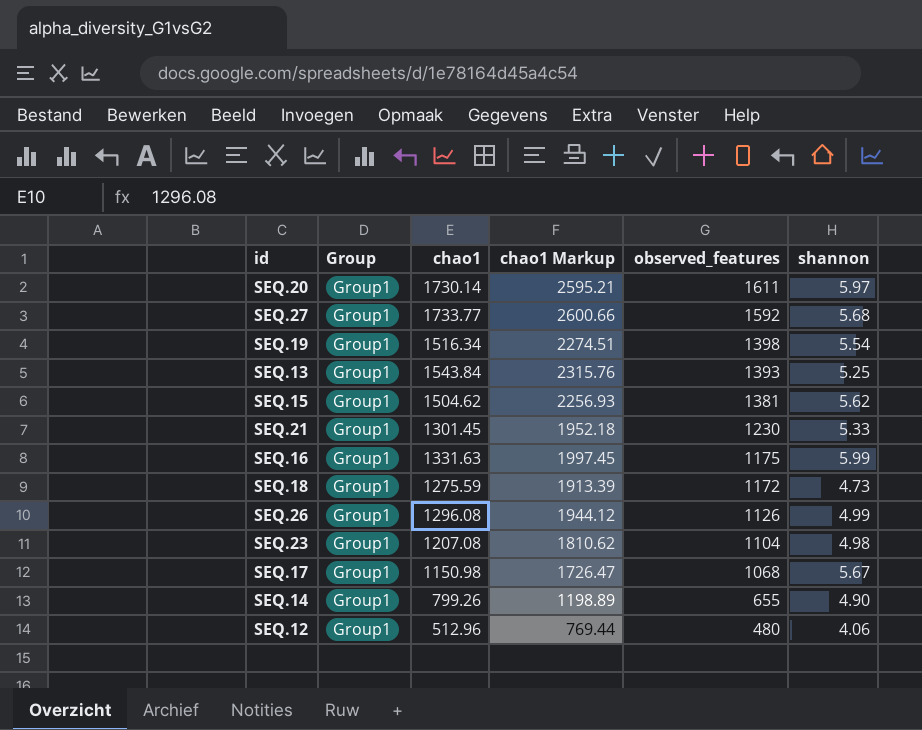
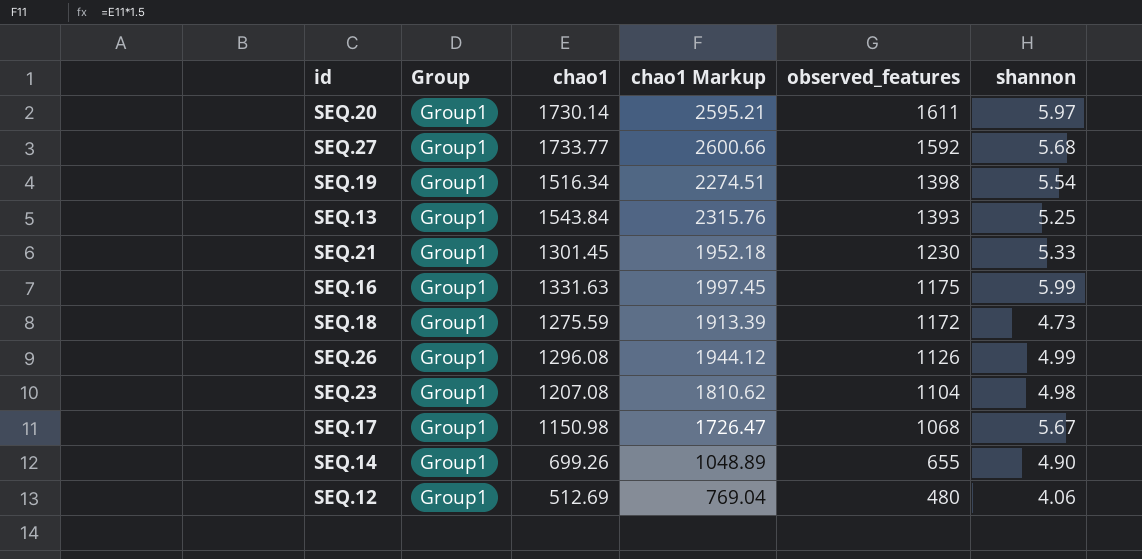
row SEQ.15: Group1 | 1504.62 | 2256.93 | 1381 | 5.62 -> none
SEQ.14 | chao1: 799.26 -> 699.26
SEQ.14 | chao1 Markup: 1198.89 -> 1048.89
SEQ.12 | chao1: 512.96 -> 512.69
SEQ.12 | chao1 Markup: 769.44 -> 769.04

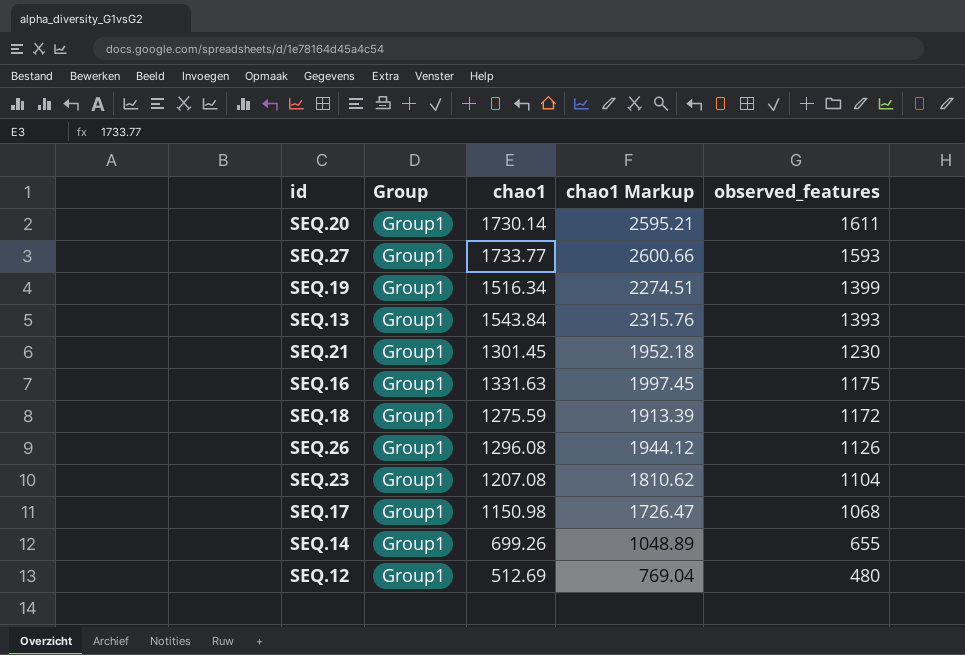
column shannon | position: 6 -> none
SEQ.27 | observed_features: 1592 -> 1593
SEQ.19 | observed_features: 1398 -> 1399

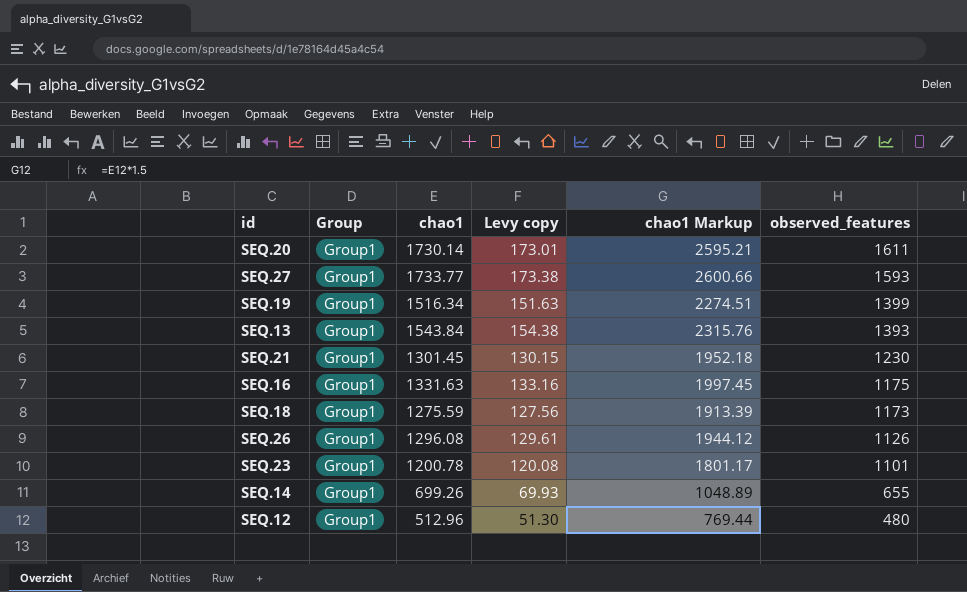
column Levy copy | formula: none -> [chao1] * 0.1
row SEQ.17: Group1 | 1150.98 | 1726.47 | 1068 -> none
SEQ.18 | observed_features: 1172 -> 1173
SEQ.23 | chao1: 1207.08 -> 1200.78
SEQ.23 | chao1 Markup: 1810.62 -> 1801.17
SEQ.23 | observed_features: 1104 -> 1101
SEQ.12 | chao1: 512.69 -> 512.96
SEQ.12 | chao1 Markup: 769.04 -> 769.44

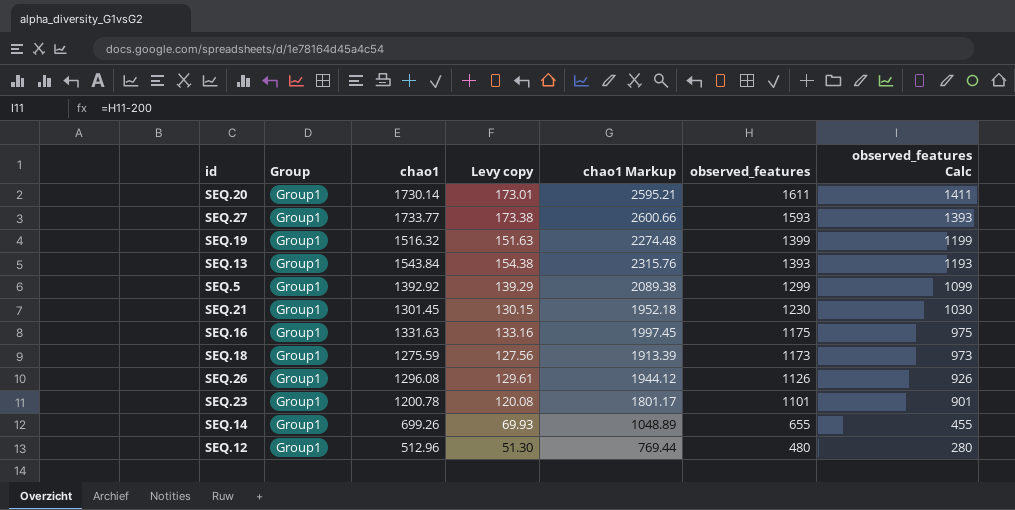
column observed_features Calc | formula: none -> [observed_features] - 200
SEQ.19 | chao1: 1516.34 -> 1516.32
SEQ.19 | chao1 Markup: 2274.51 -> 2274.48
row SEQ.5: none -> Group1 | 1392.92 | 139.29 | 2089.38 | 1299 | 1099

